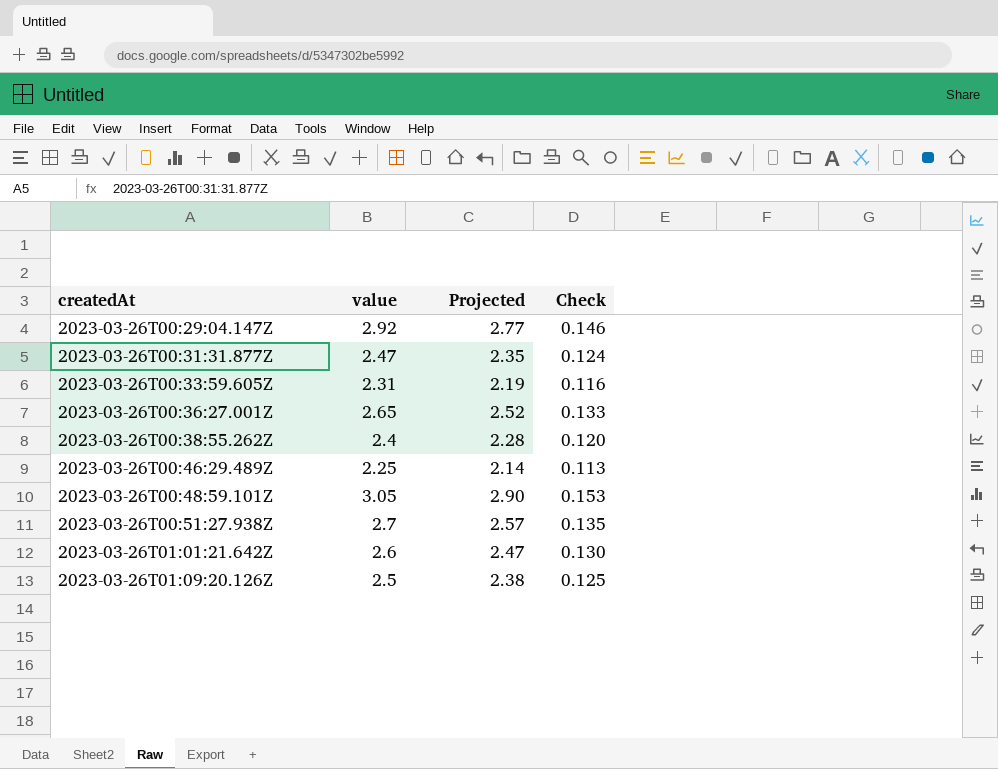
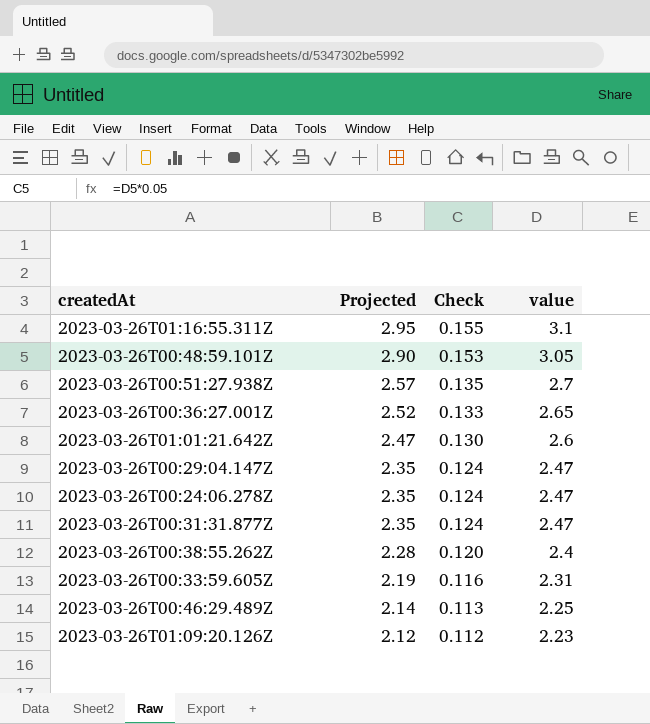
row order: createdAt ascending -> Projected descending
column value | position: 2 -> 4
row 2023-03-26T01:16:55.311Z: none -> 2.95 | 0.155 | 3.1
2023-03-26T00:29:04.147Z | Projected: 2.77 -> 2.35
2023-03-26T00:29:04.147Z | Check: 0.146 -> 0.124
2023-03-26T00:29:04.147Z | value: 2.92 -> 2.47
row 2023-03-26T00:24:06.278Z: none -> 2.35 | 0.124 | 2.47
2023-03-26T01:09:20.126Z | Projected: 2.38 -> 2.12
2023-03-26T01:09:20.126Z | Check: 0.125 -> 0.112
2023-03-26T01:09:20.126Z | value: 2.5 -> 2.23

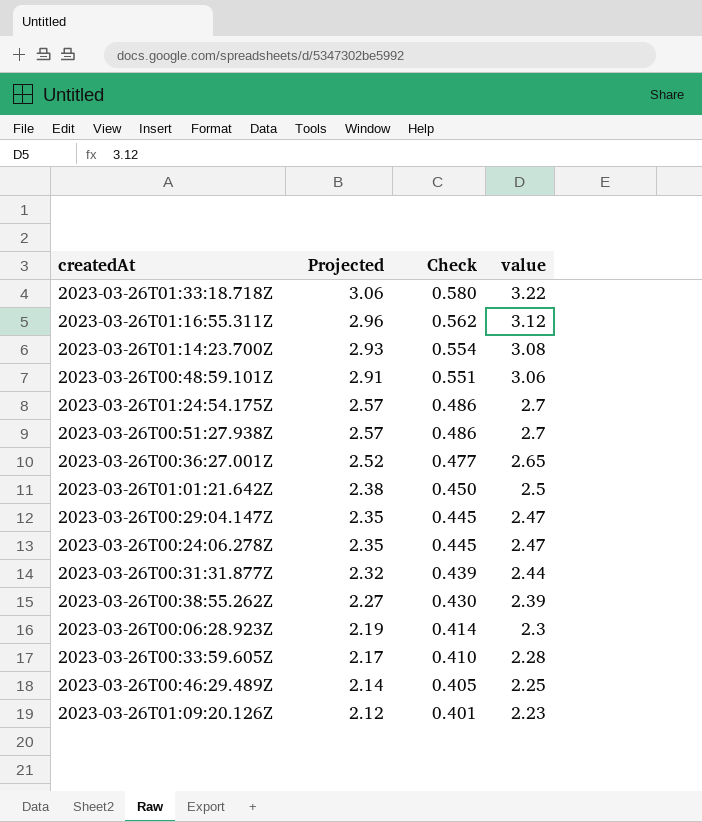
column Check | formula: [value] * 0.05 -> [value] * 0.18
row 2023-03-26T01:33:18.718Z: none -> 3.06 | 0.580 | 3.22
2023-03-26T01:16:55.311Z | Projected: 2.95 -> 2.96
2023-03-26T01:16:55.311Z | value: 3.1 -> 3.12
row 2023-03-26T01:14:23.700Z: none -> 2.93 | 0.554 | 3.08
2023-03-26T00:48:59.101Z | Projected: 2.90 -> 2.91
2023-03-26T00:48:59.101Z | value: 3.05 -> 3.06
row 2023-03-26T01:24:54.175Z: none -> 2.57 | 0.486 | 2.7
2023-03-26T01:01:21.642Z | Projected: 2.47 -> 2.38
2023-03-26T01:01:21.642Z | value: 2.6 -> 2.5
2023-03-26T00:31:31.877Z | Projected: 2.35 -> 2.32
2023-03-26T00:31:31.877Z | value: 2.47 -> 2.44
2023-03-26T00:38:55.262Z | Projected: 2.28 -> 2.27
2023-03-26T00:38:55.262Z | value: 2.4 -> 2.39
row 2023-03-26T00:06:28.923Z: none -> 2.19 | 0.414 | 2.3
2023-03-26T00:33:59.605Z | Projected: 2.19 -> 2.17
2023-03-26T00:33:59.605Z | value: 2.31 -> 2.28

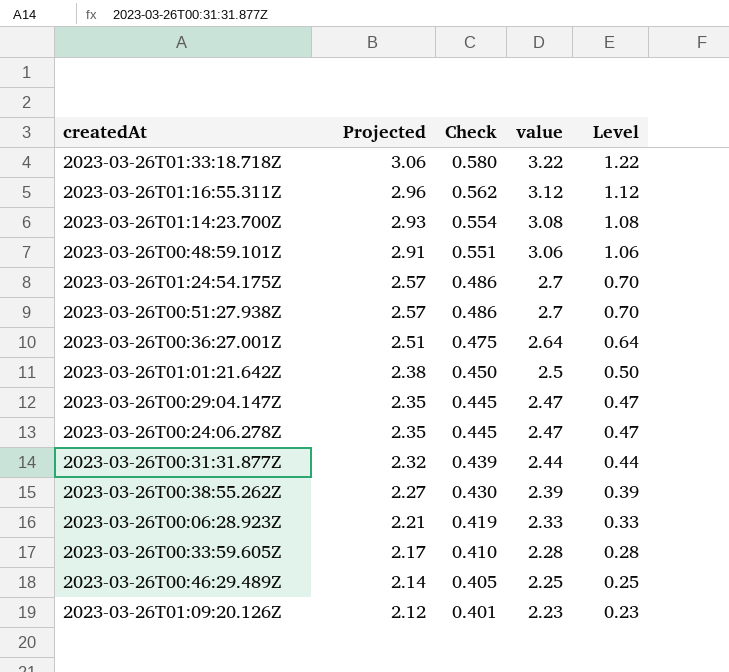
column Level | formula: none -> [value] - 2
2023-03-26T00:36:27.001Z | Projected: 2.52 -> 2.51
2023-03-26T00:36:27.001Z | Check: 0.477 -> 0.475
2023-03-26T00:36:27.001Z | value: 2.65 -> 2.64
2023-03-26T00:06:28.923Z | Projected: 2.19 -> 2.21
2023-03-26T00:06:28.923Z | Check: 0.414 -> 0.419
2023-03-26T00:06:28.923Z | value: 2.3 -> 2.33

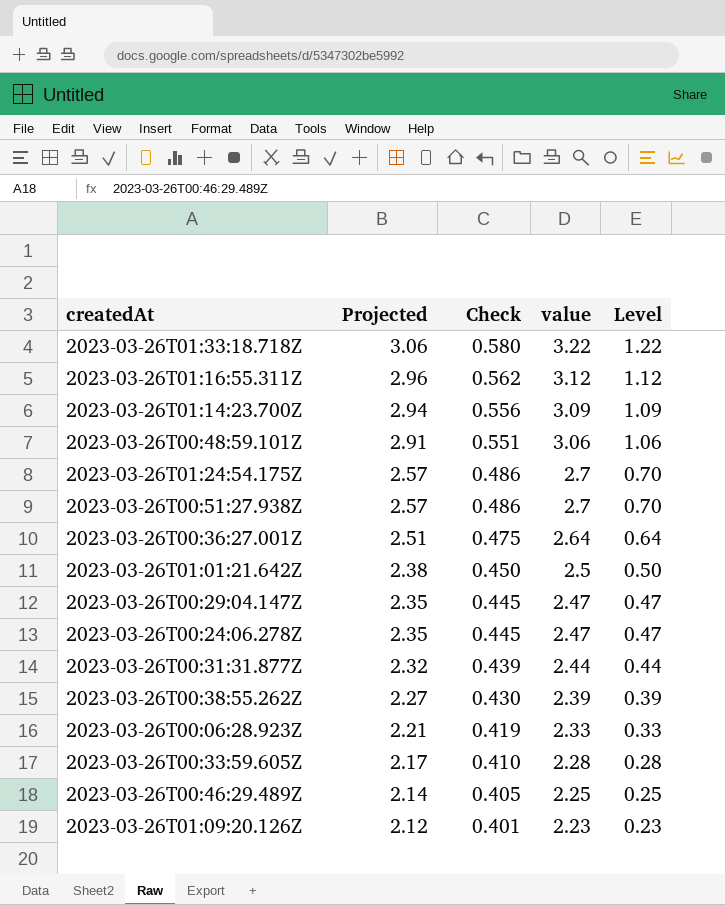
2023-03-26T01:14:23.700Z | Projected: 2.93 -> 2.94
2023-03-26T01:14:23.700Z | Check: 0.554 -> 0.556
2023-03-26T01:14:23.700Z | value: 3.08 -> 3.09
2023-03-26T01:14:23.700Z | Level: 1.08 -> 1.09

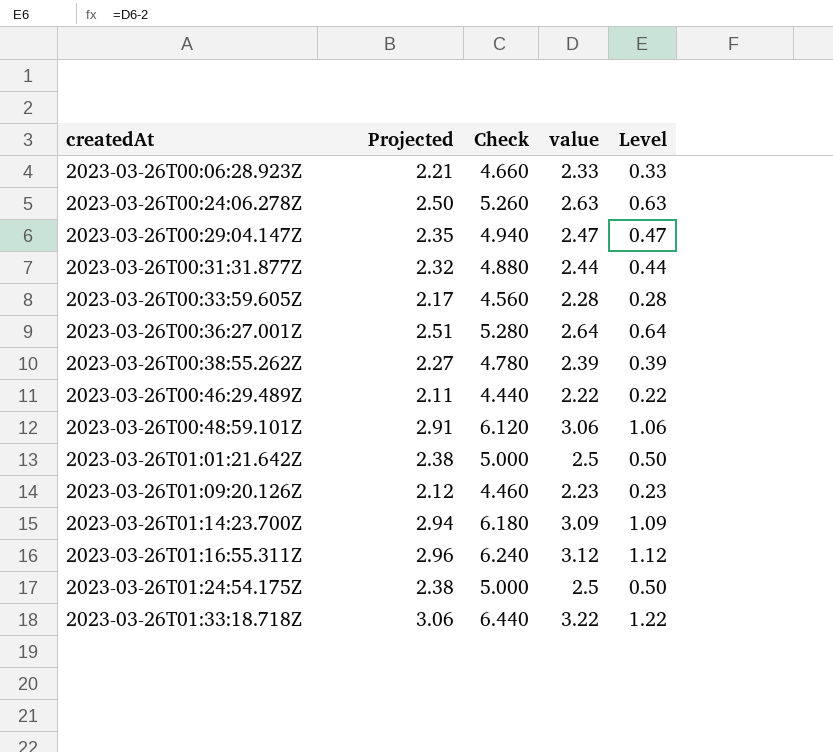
row order: Projected descending -> createdAt ascending
column Check | formula: [value] * 0.18 -> [value] * 2
row 2023-03-26T00:51:27.938Z: 2.57 | 0.486 | 2.7 | 0.70 -> none
2023-03-26T00:24:06.278Z | Projected: 2.35 -> 2.50
2023-03-26T00:24:06.278Z | value: 2.47 -> 2.63
2023-03-26T00:24:06.278Z | Level: 0.47 -> 0.63
2023-03-26T00:46:29.489Z | Projected: 2.14 -> 2.11
2023-03-26T00:46:29.489Z | value: 2.25 -> 2.22
2023-03-26T00:46:29.489Z | Level: 0.25 -> 0.22
2023-03-26T01:24:54.175Z | Projected: 2.57 -> 2.38
2023-03-26T01:24:54.175Z | value: 2.7 -> 2.5
2023-03-26T01:24:54.175Z | Level: 0.70 -> 0.50

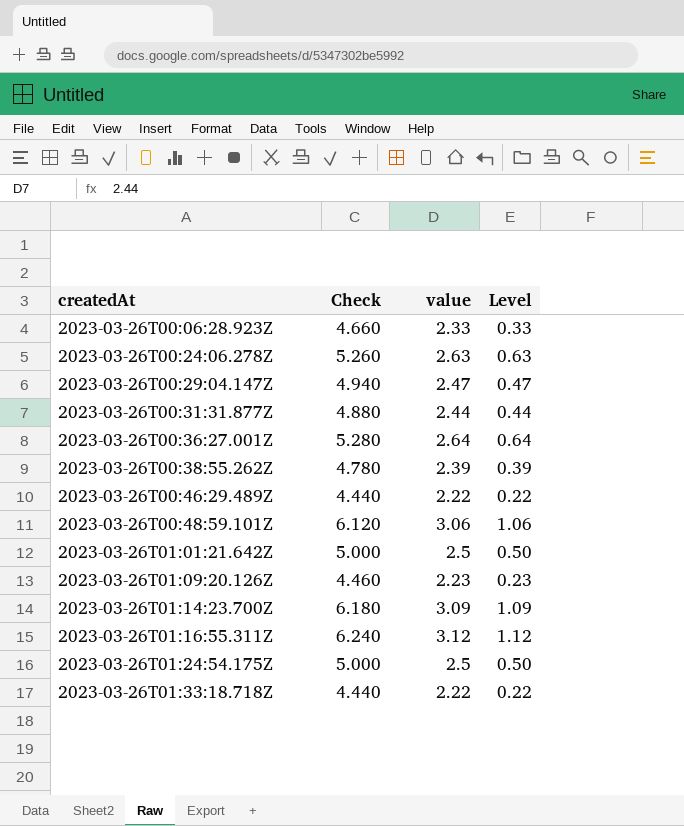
column Projected | formula: [value] * 0.95 -> none
row 2023-03-26T00:33:59.605Z: 2.17 | 4.560 | 2.28 | 0.28 -> none
2023-03-26T01:33:18.718Z | Check: 6.440 -> 4.440
2023-03-26T01:33:18.718Z | value: 3.22 -> 2.22
2023-03-26T01:33:18.718Z | Level: 1.22 -> 0.22

